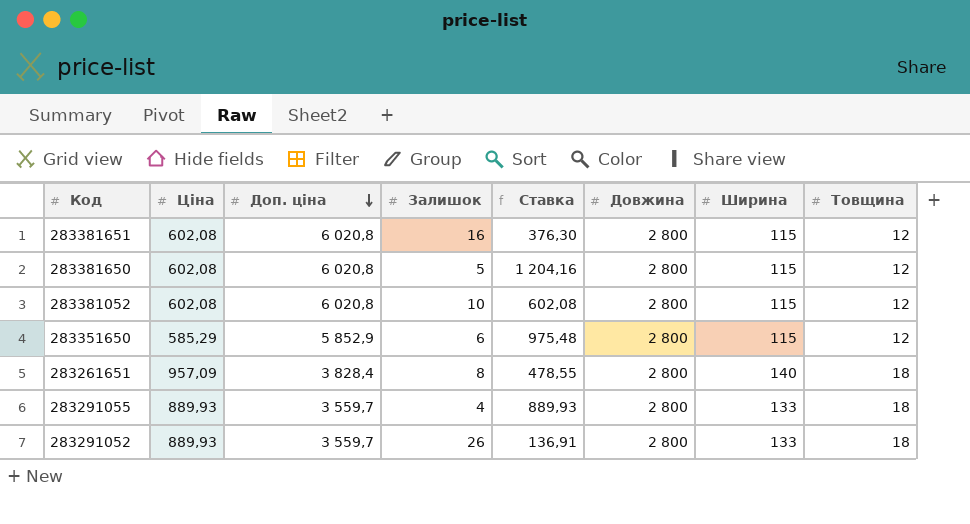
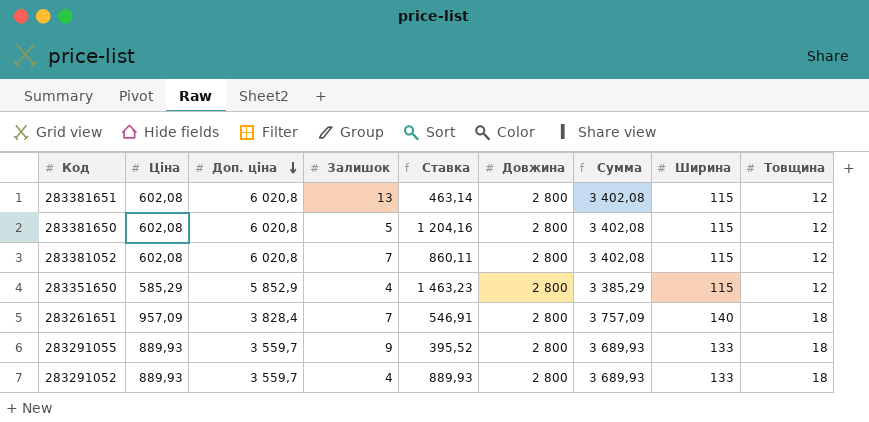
column Сумма | formula: none -> [Ціна] + [Довжина]
283381651 | Залишок: 16 -> 13
283381651 | Ставка: 376,30 -> 463,14
283381052 | Залишок: 10 -> 7
283381052 | Ставка: 602,08 -> 860,11
283351650 | Залишок: 6 -> 4
283351650 | Ставка: 975,48 -> 1 463,23
283261651 | Залишок: 8 -> 7
283261651 | Ставка: 478,55 -> 546,91
283291055 | Залишок: 4 -> 9
283291055 | Ставка: 889,93 -> 395,52
283291052 | Залишок: 26 -> 4
283291052 | Ставка: 136,91 -> 889,93

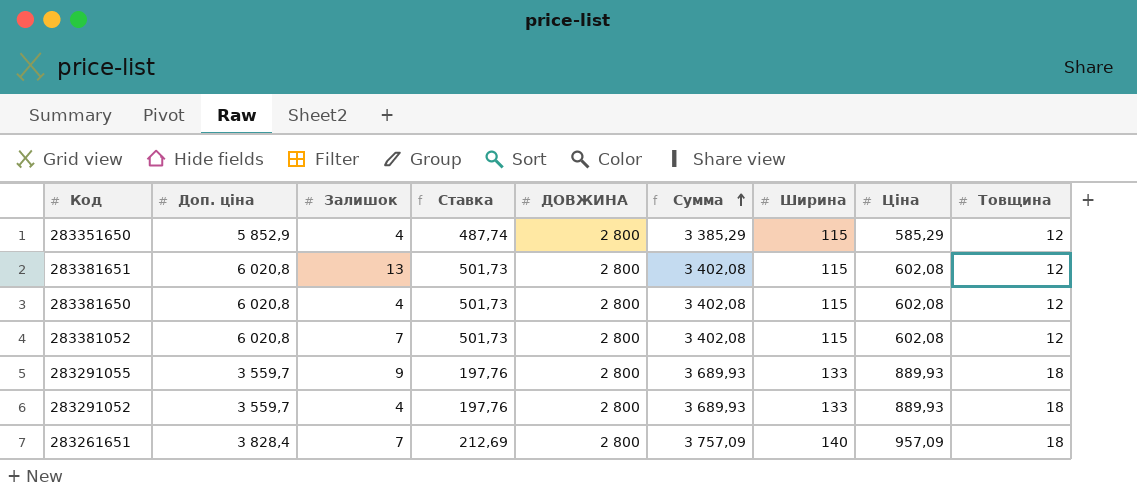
row order: Доп. ціна descending -> Сумма ascending
column Ставка | formula: [Доп. ціна] / [Залишок] -> [Доп. ціна] / [Товщина]
column name: Довжина -> ДОВЖИНА
column Ціна | position: 2 -> 8
283381650 | Залишок: 5 -> 4

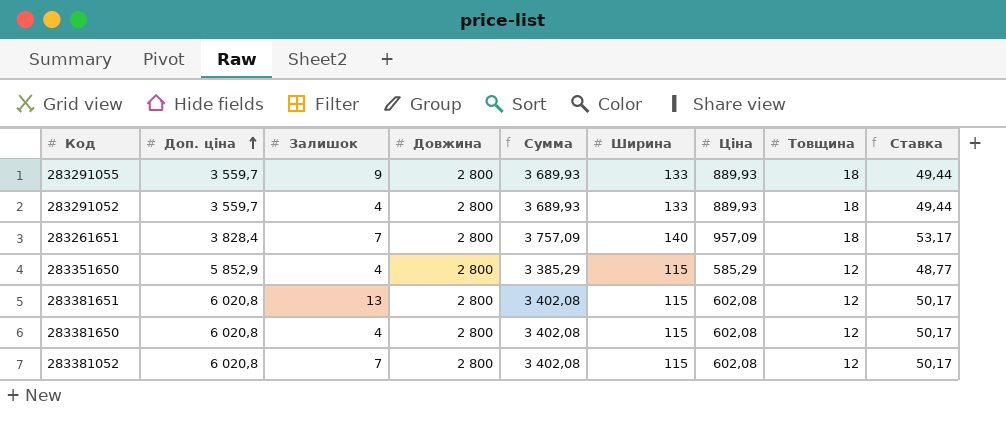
row order: Сумма ascending -> Доп. ціна ascending
column name: ДОВЖИНА -> Довжина
column Ставка | formula: [Доп. ціна] / [Товщина] -> [Ціна] / [Товщина]
column Ставка | position: 4 -> 9

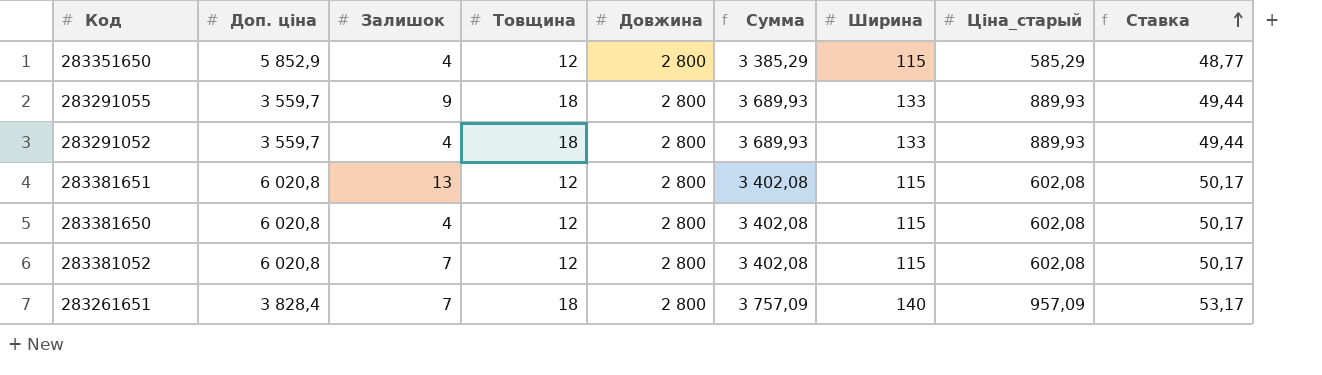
row order: Доп. ціна ascending -> Ставка ascending
column Товщина | position: 8 -> 4
column name: Ціна -> Ціна_старый

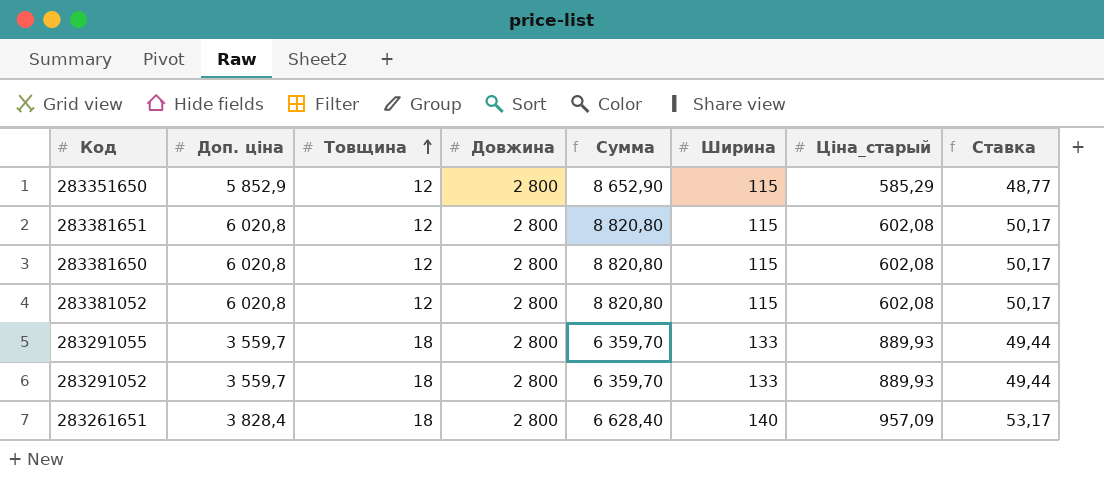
row order: Ставка ascending -> Товщина ascending
column Залишок | position: 3 -> none
column Сумма | formula: [Довжина] + [Ціна_старый] -> [Доп. ціна] + [Довжина]

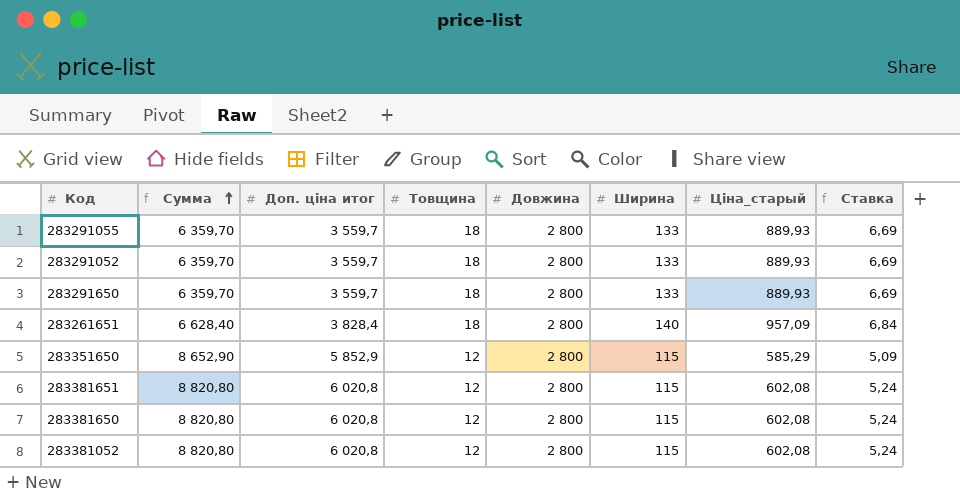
row order: Товщина ascending -> Сумма ascending
column Сумма | position: 5 -> 2
column name: Доп. ціна -> Доп. ціна итог
column Ставка | formula: [Ціна_старый] / [Товщина] -> [Ціна_старый] / [Ширина]
row 283291650: none -> 6 359,70 | 3 559,7 | 18 | 2 800 | 133 | 889,93 | 6,69

